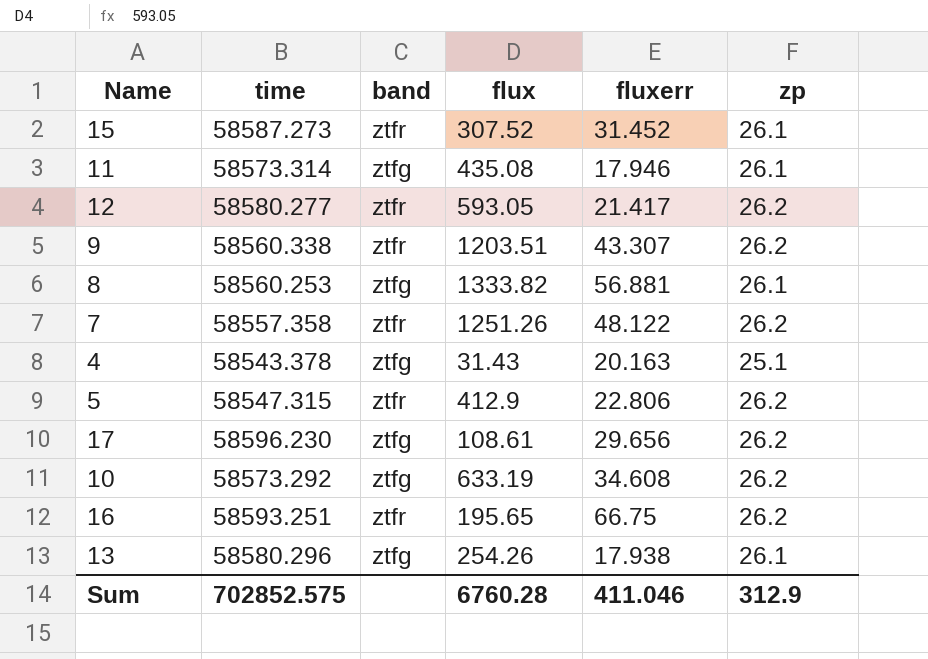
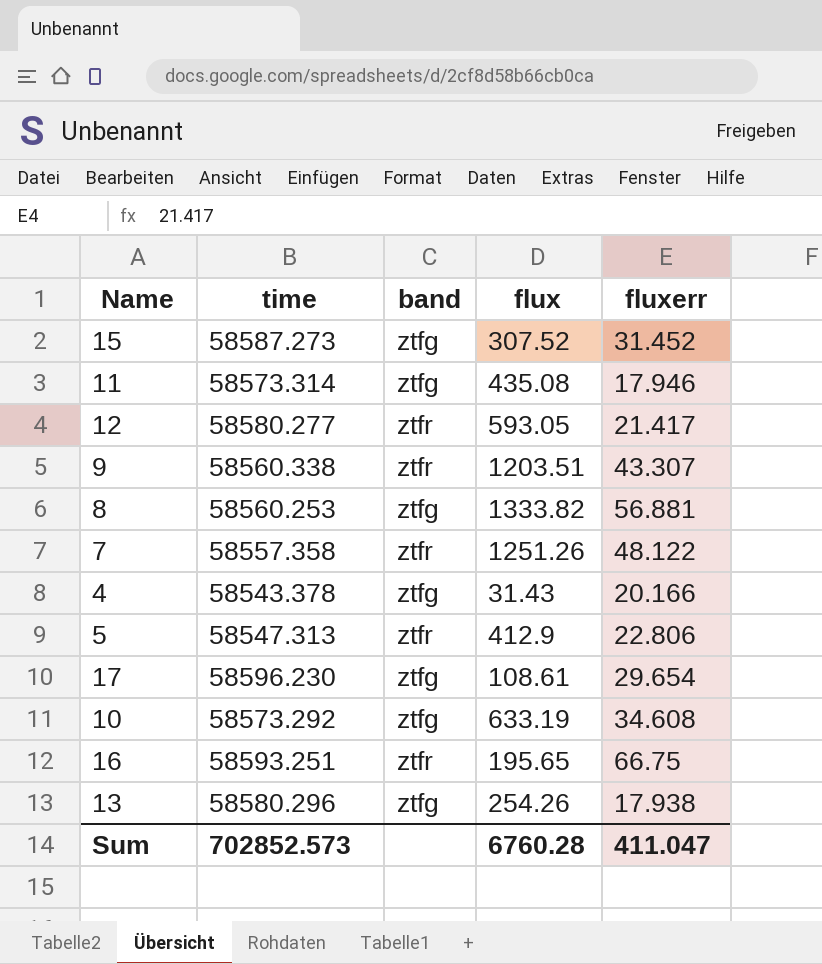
column zp | position: 6 -> none
15 | band: ztfr -> ztfg
4 | fluxerr: 20.163 -> 20.166
5 | time: 58547.315 -> 58547.313
17 | fluxerr: 29.656 -> 29.654
Sum | time: 702852.575 -> 702852.573
Sum | fluxerr: 411.046 -> 411.047

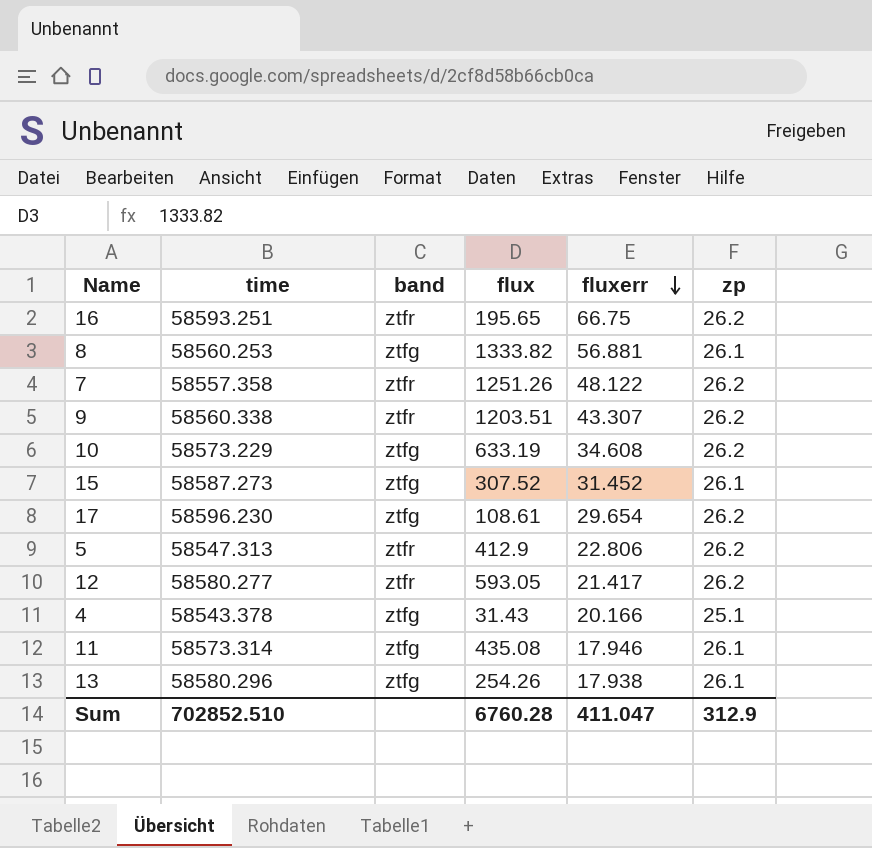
row order: none -> fluxerr descending
column zp | position: none -> 6
10 | time: 58573.292 -> 58573.229
Sum | time: 702852.573 -> 702852.510

